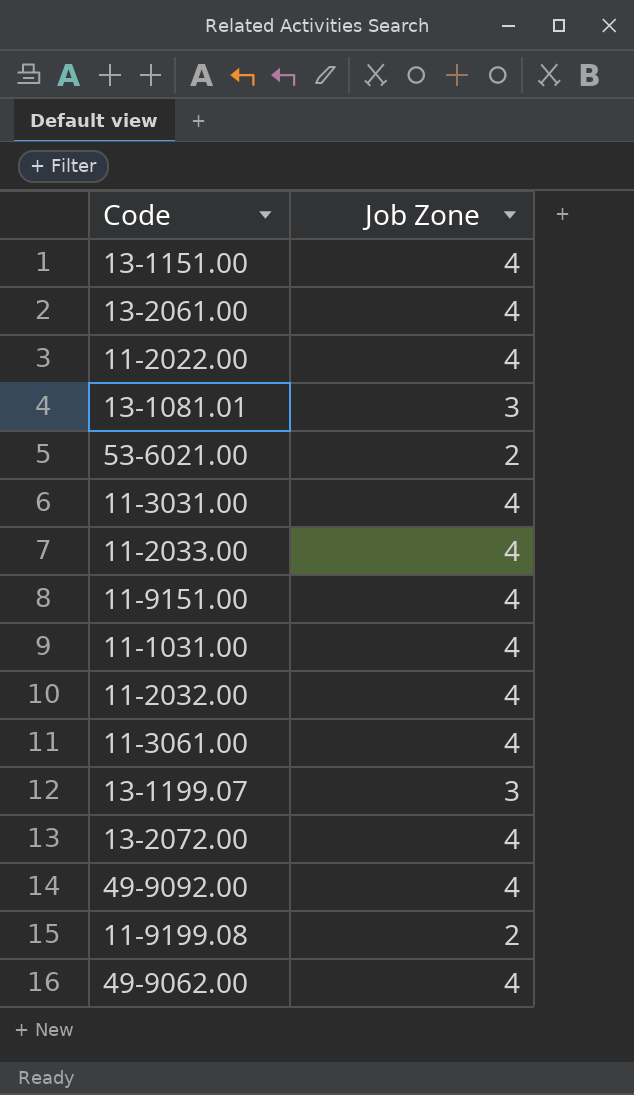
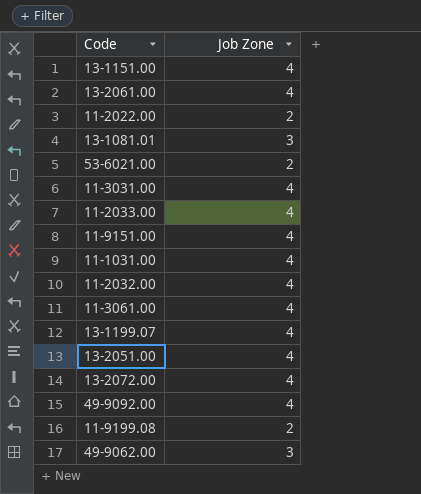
11-2022.00 | Job Zone: 4 -> 2
13-1199.07 | Job Zone: 3 -> 4
row 13-2051.00: none -> 4
49-9062.00 | Job Zone: 4 -> 3

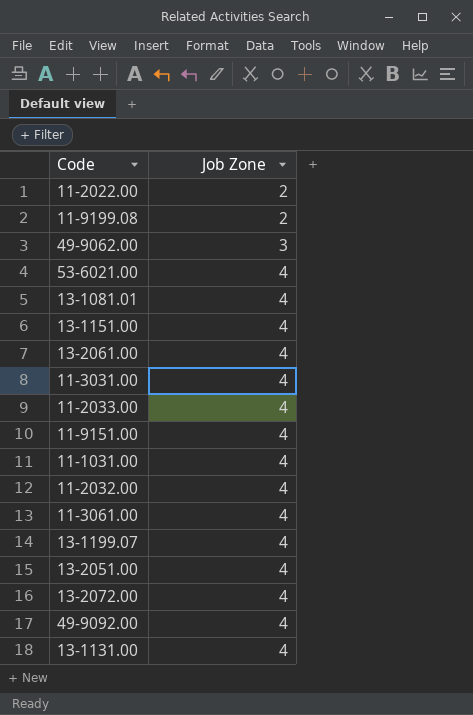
row order: none -> Job Zone ascending
53-6021.00 | Job Zone: 2 -> 4
13-1081.01 | Job Zone: 3 -> 4
row 13-1131.00: none -> 4

